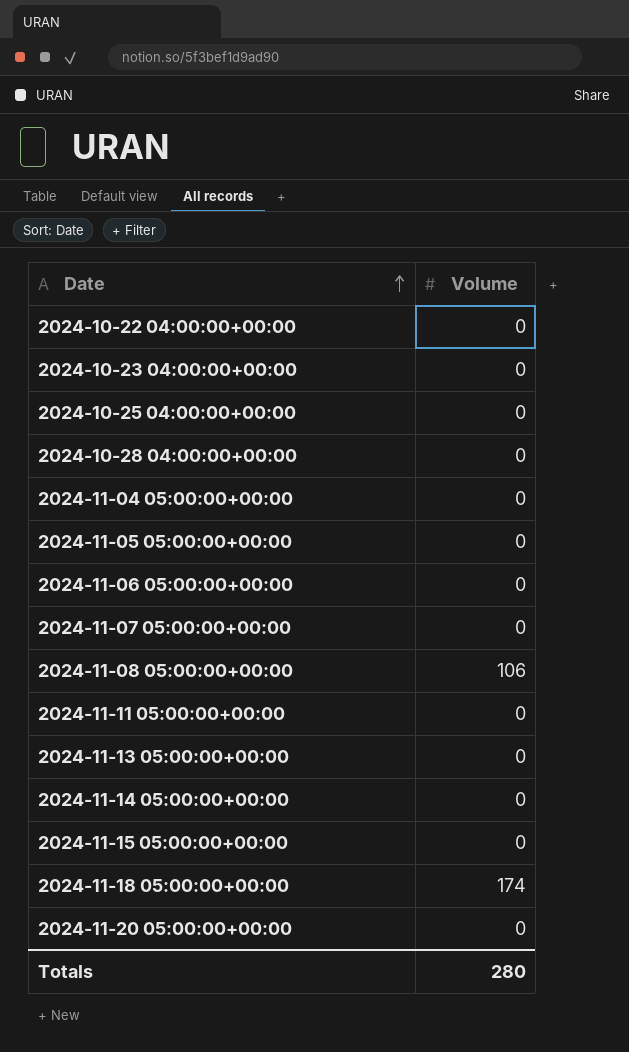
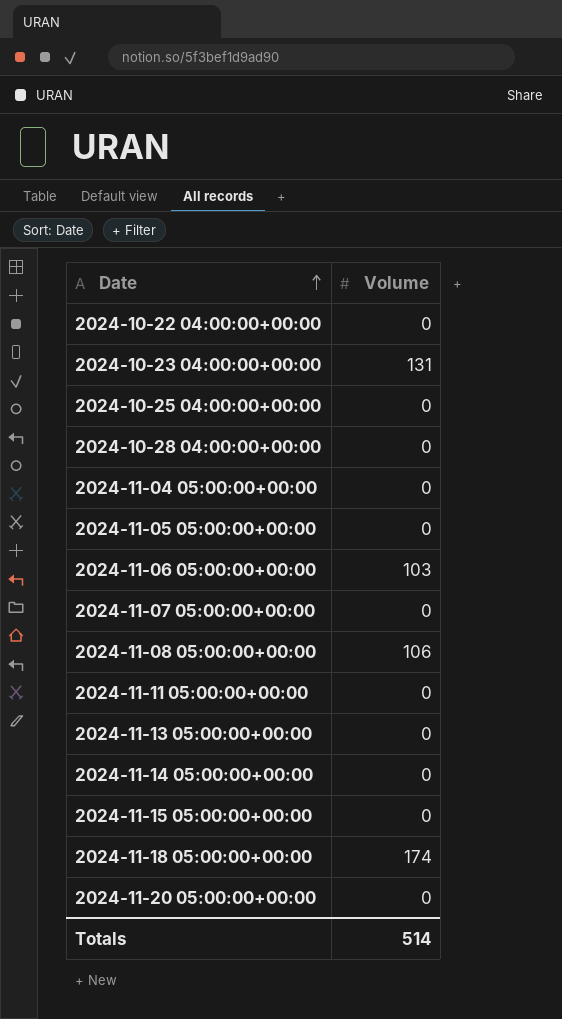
2024-10-23 04:00:00+00:00 | Volume: 0 -> 131
2024-11-06 05:00:00+00:00 | Volume: 0 -> 103
Totals | Volume: 280 -> 514

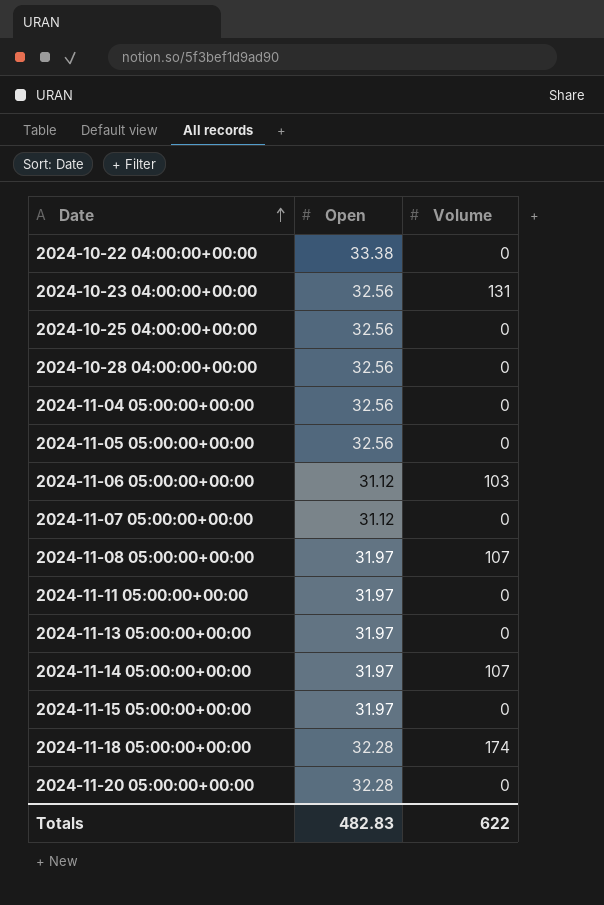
column Open | position: none -> 2
2024-11-08 05:00:00+00:00 | Volume: 106 -> 107
2024-11-14 05:00:00+00:00 | Volume: 0 -> 107
Totals | Volume: 514 -> 622

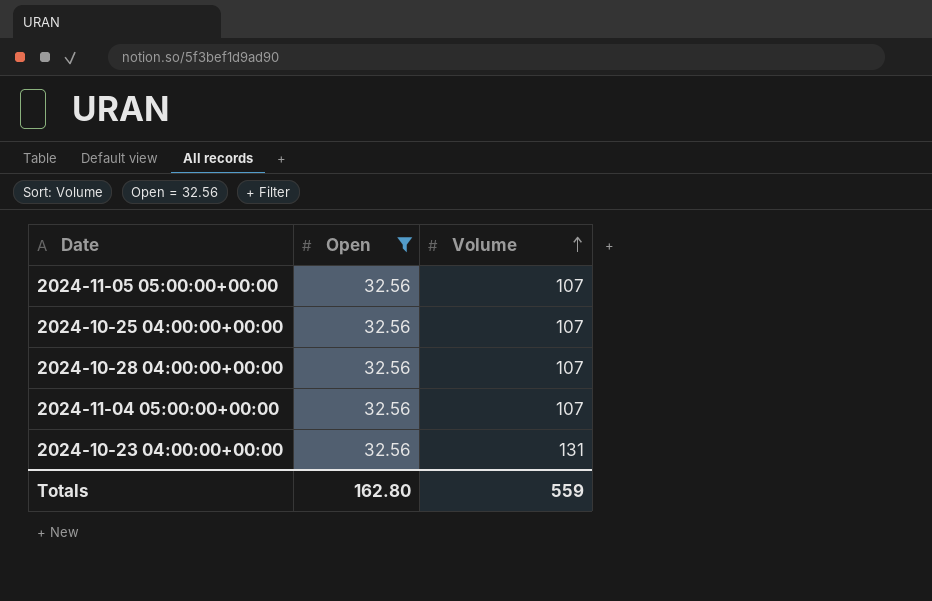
filter: none -> Open = 32.56
row order: Date ascending -> Volume ascending
2024-11-05 05:00:00+00:00 | Volume: 0 -> 107
2024-10-25 04:00:00+00:00 | Volume: 0 -> 107
2024-10-28 04:00:00+00:00 | Volume: 0 -> 107
2024-11-04 05:00:00+00:00 | Volume: 0 -> 107
Totals | Open: 482.83 -> 162.80
Totals | Volume: 622 -> 559

